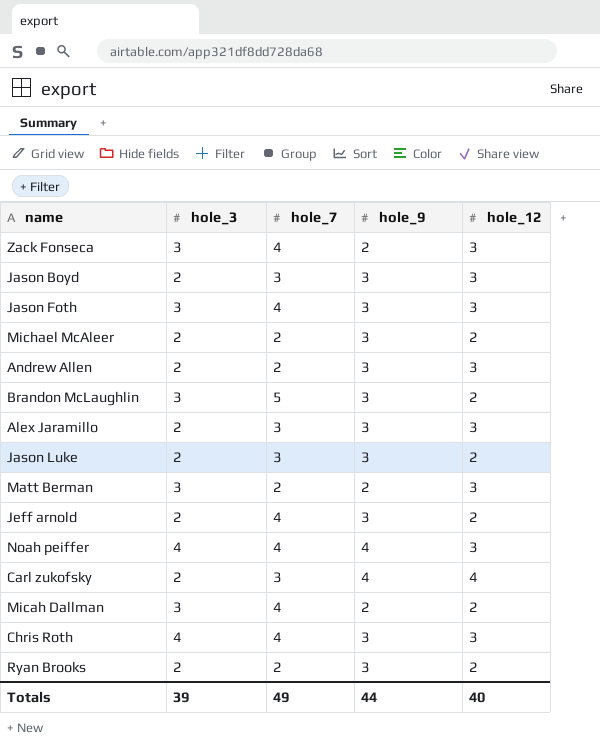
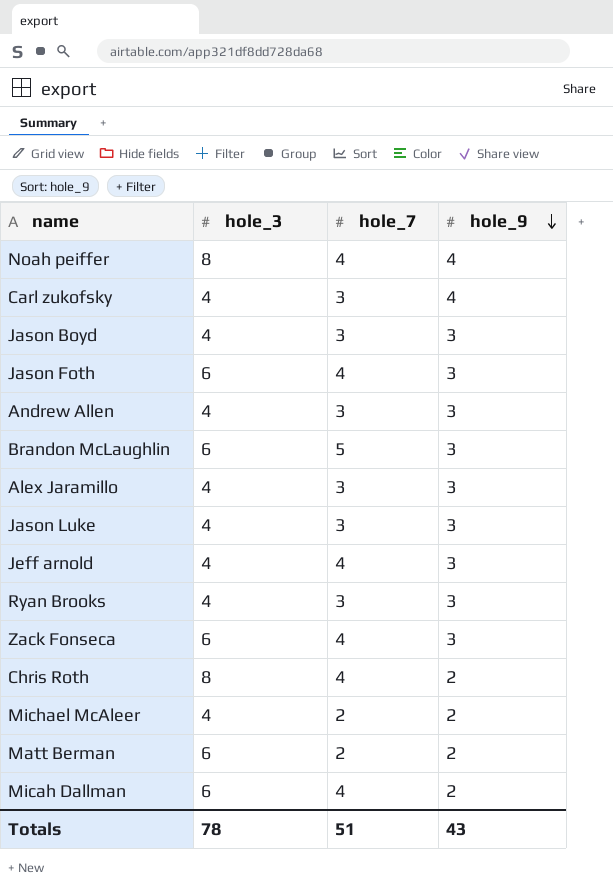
row order: none -> hole_9 descending
column hole_12 | position: 5 -> none
Noah peiffer | hole_3: 4 -> 8
Carl zukofsky | hole_3: 2 -> 4
Jason Boyd | hole_3: 2 -> 4
Jason Foth | hole_3: 3 -> 6
Andrew Allen | hole_3: 2 -> 4
Andrew Allen | hole_7: 2 -> 3
Brandon McLaughlin | hole_3: 3 -> 6
Alex Jaramillo | hole_3: 2 -> 4
Jason Luke | hole_3: 2 -> 4
Jeff arnold | hole_3: 2 -> 4
Ryan Brooks | hole_3: 2 -> 4
Ryan Brooks | hole_7: 2 -> 3
Zack Fonseca | hole_3: 3 -> 6
Zack Fonseca | hole_9: 2 -> 3
Chris Roth | hole_3: 4 -> 8
Chris Roth | hole_9: 3 -> 2
Michael McAleer | hole_3: 2 -> 4
Michael McAleer | hole_9: 3 -> 2
Matt Berman | hole_3: 3 -> 6
Micah Dallman | hole_3: 3 -> 6
Totals | hole_3: 39 -> 78
Totals | hole_7: 49 -> 51
Totals | hole_9: 44 -> 43

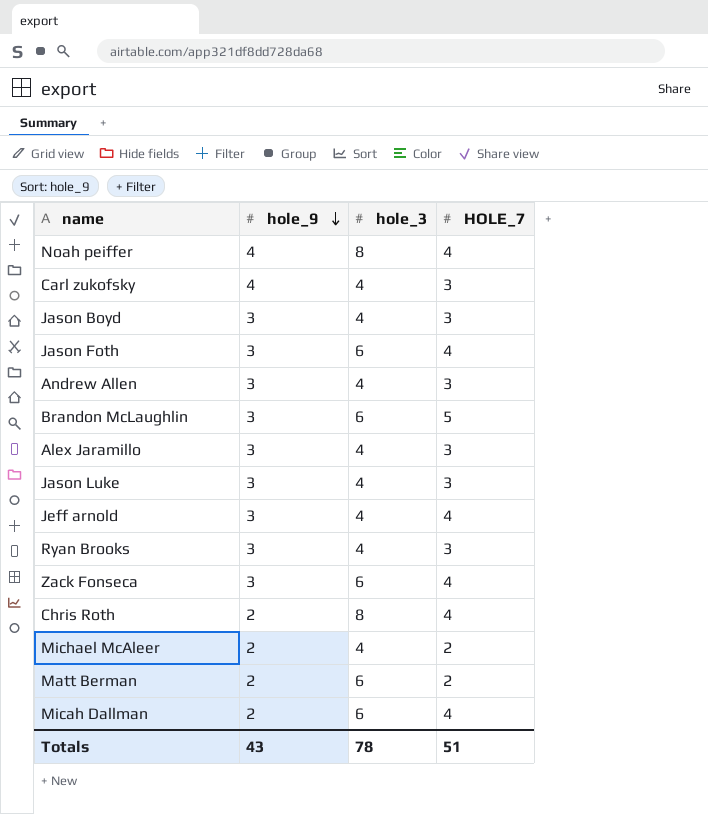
column hole_9 | position: 4 -> 2
column name: hole_7 -> HOLE_7

